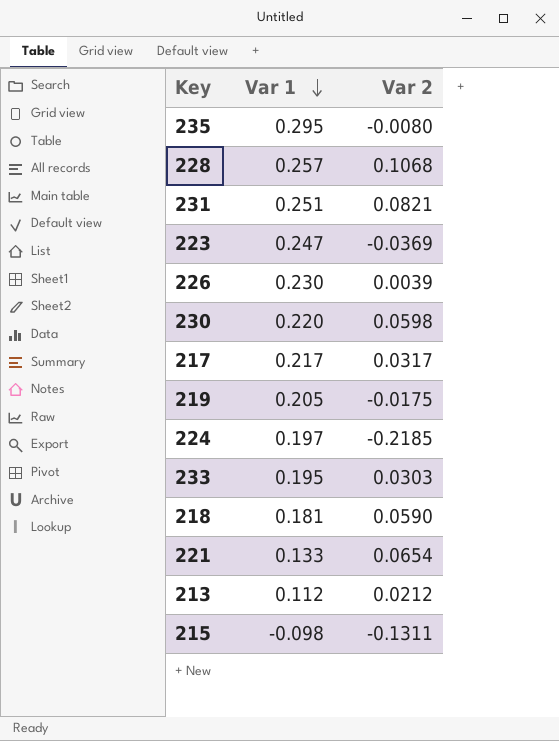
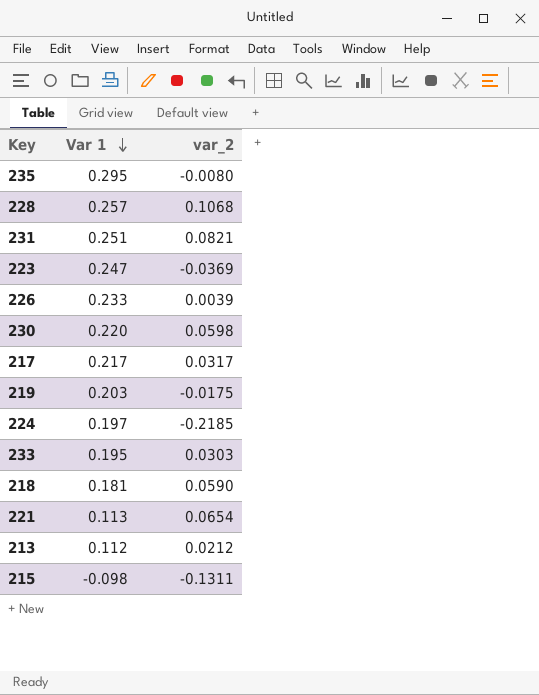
column name: Var 2 -> var_2
226 | Var 1: 0.230 -> 0.233
219 | Var 1: 0.205 -> 0.203
221 | Var 1: 0.133 -> 0.113

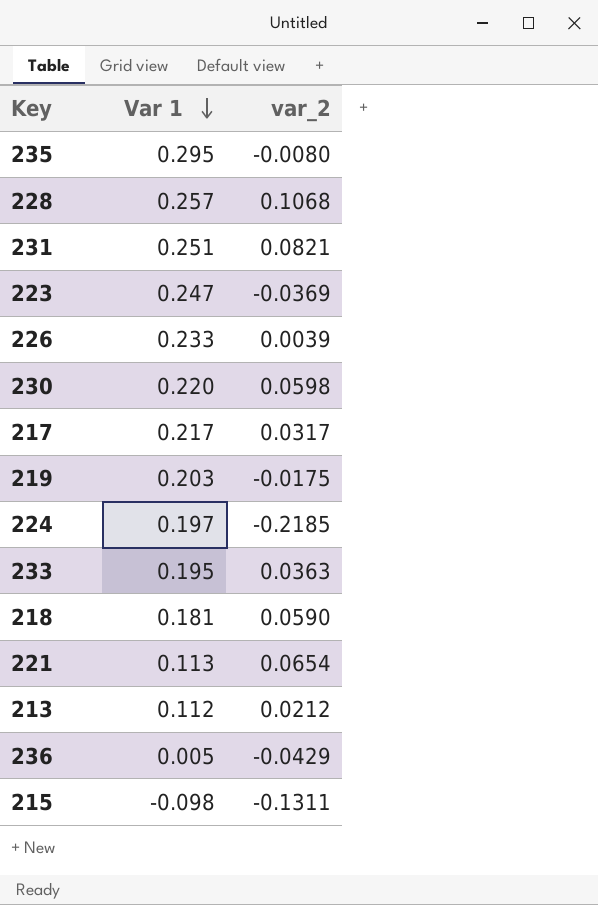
233 | var_2: 0.0303 -> 0.0363
row 236: none -> 0.005 | -0.0429

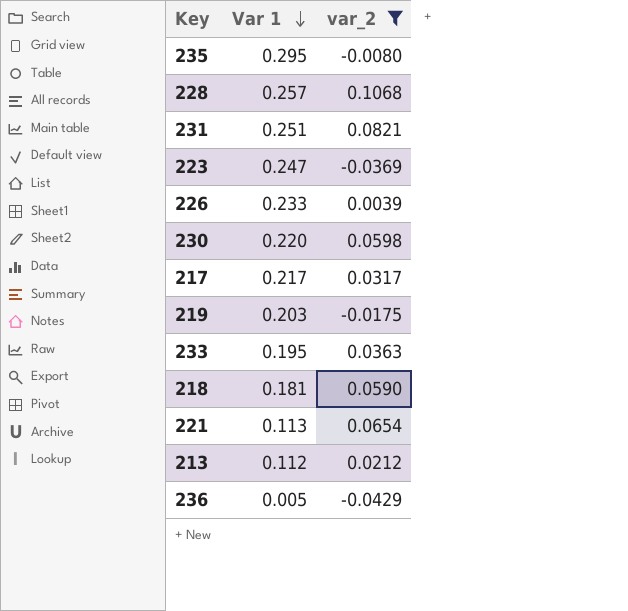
filter: none -> var_2 >= -0.0429

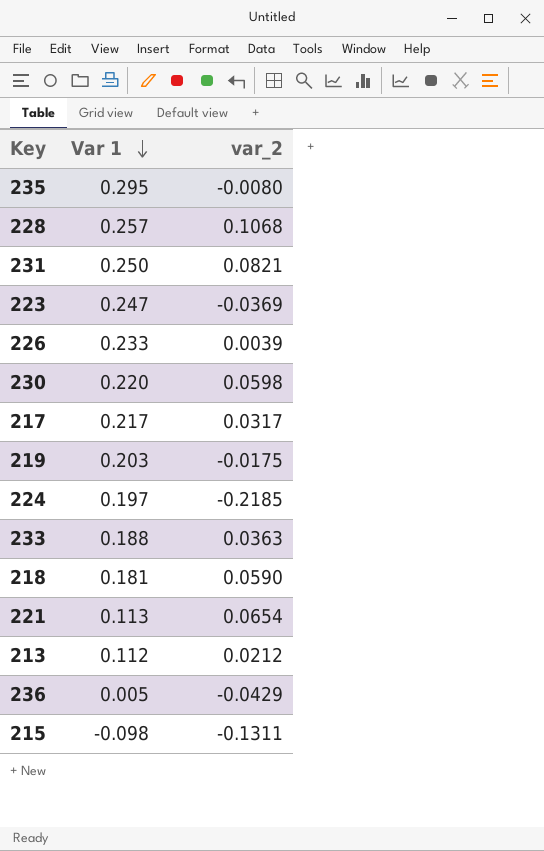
filter: var_2 >= -0.0429 -> none
231 | Var 1: 0.251 -> 0.250
233 | Var 1: 0.195 -> 0.188

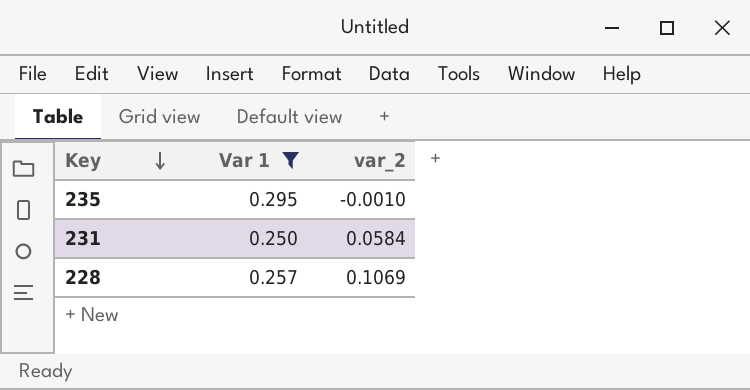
filter: none -> Var 1 >= 0.250
row order: Var 1 descending -> Key descending
235 | var_2: -0.0080 -> -0.0010
231 | var_2: 0.0821 -> 0.0584
228 | var_2: 0.1068 -> 0.1069

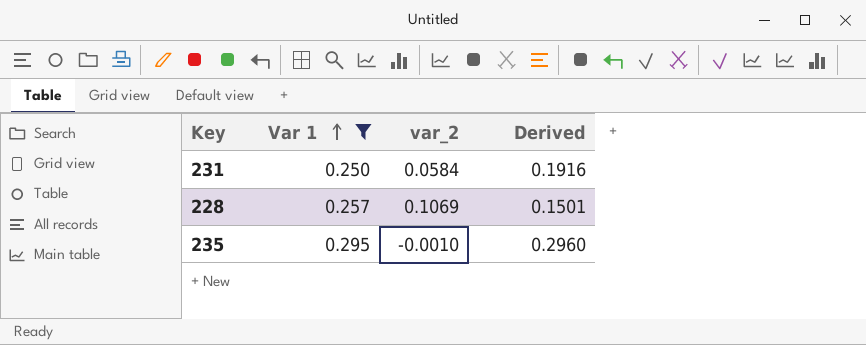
row order: Key descending -> Var 1 ascending
column Derived | formula: none -> [Var 1] - [var_2]

